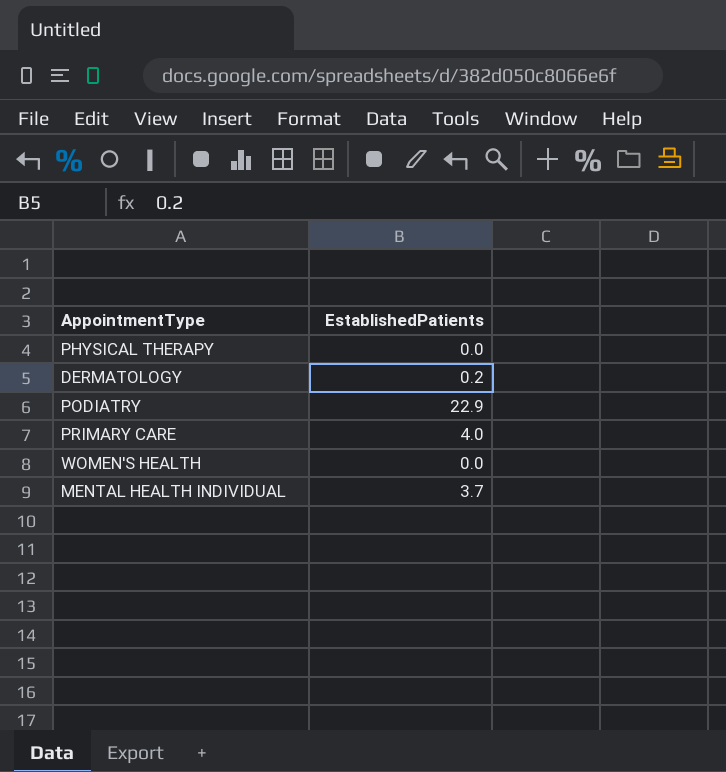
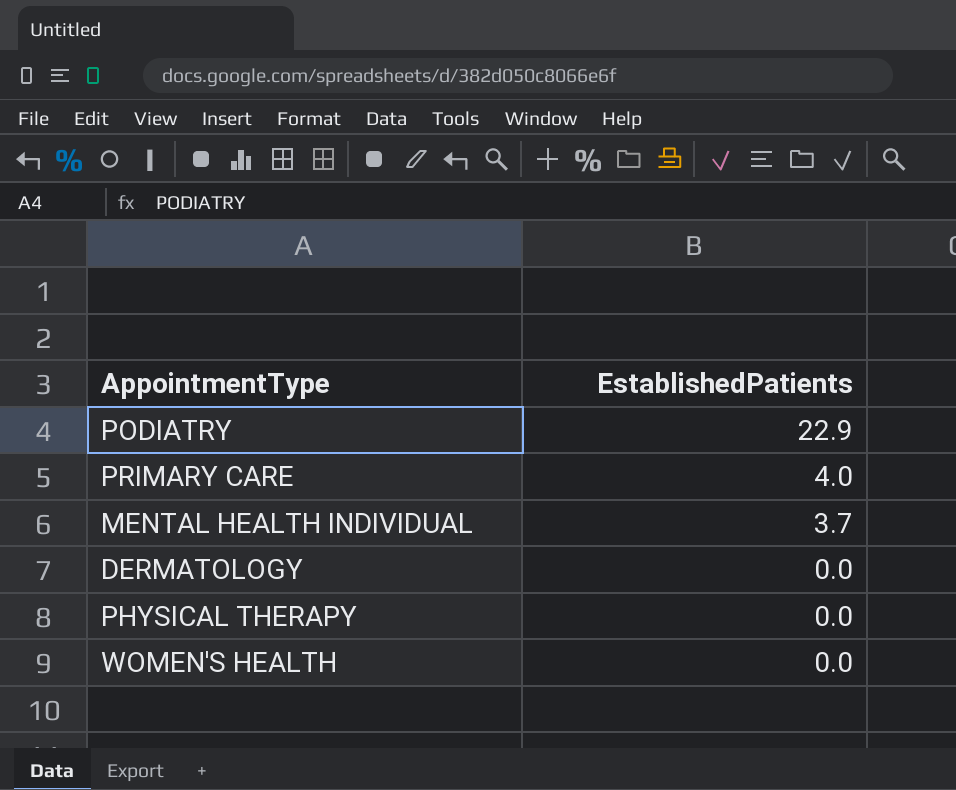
row order: none -> EstablishedPatients descending
DERMATOLOGY | EstablishedPatients: 0.2 -> 0.0

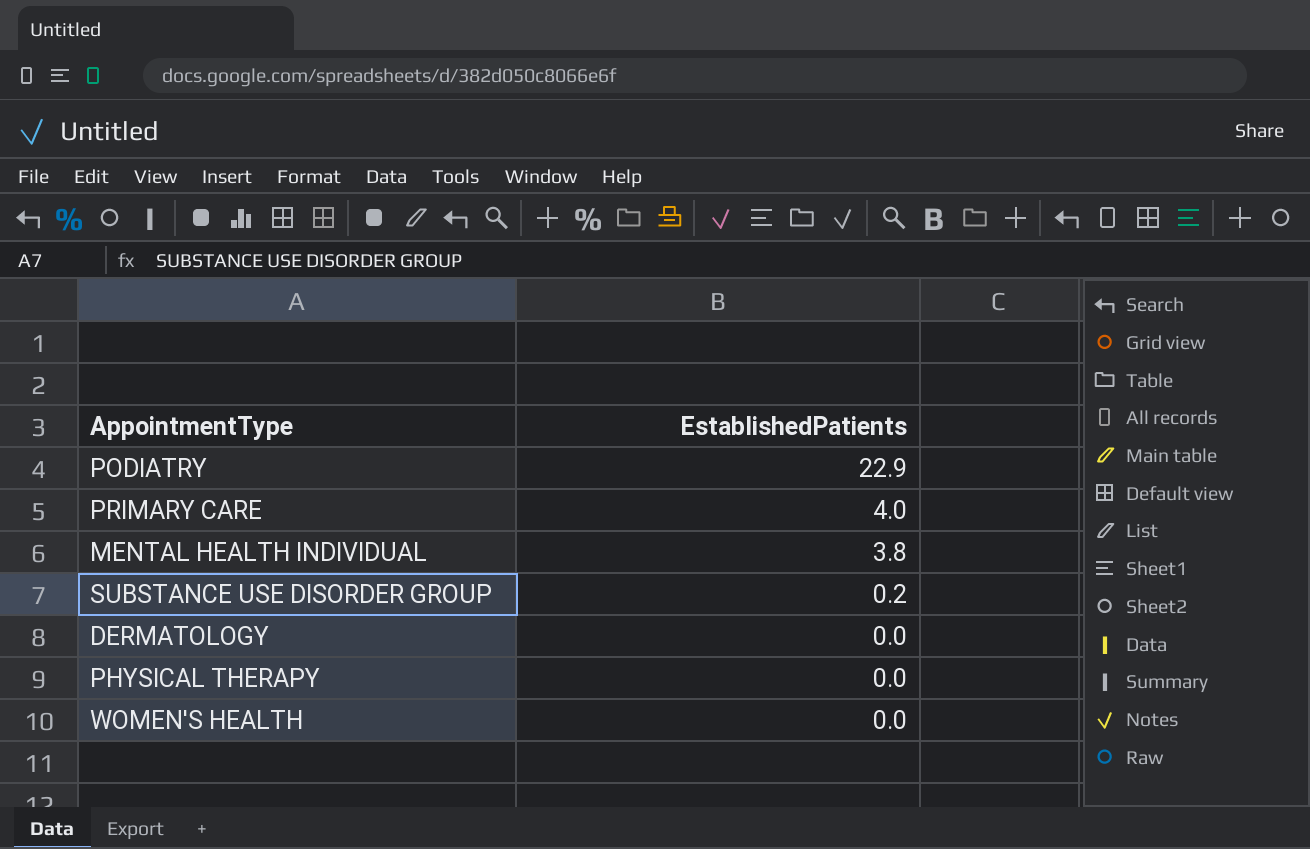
MENTAL HEALTH INDIVIDUAL | EstablishedPatients: 3.7 -> 3.8
row SUBSTANCE USE DISORDER GROUP: none -> 0.2

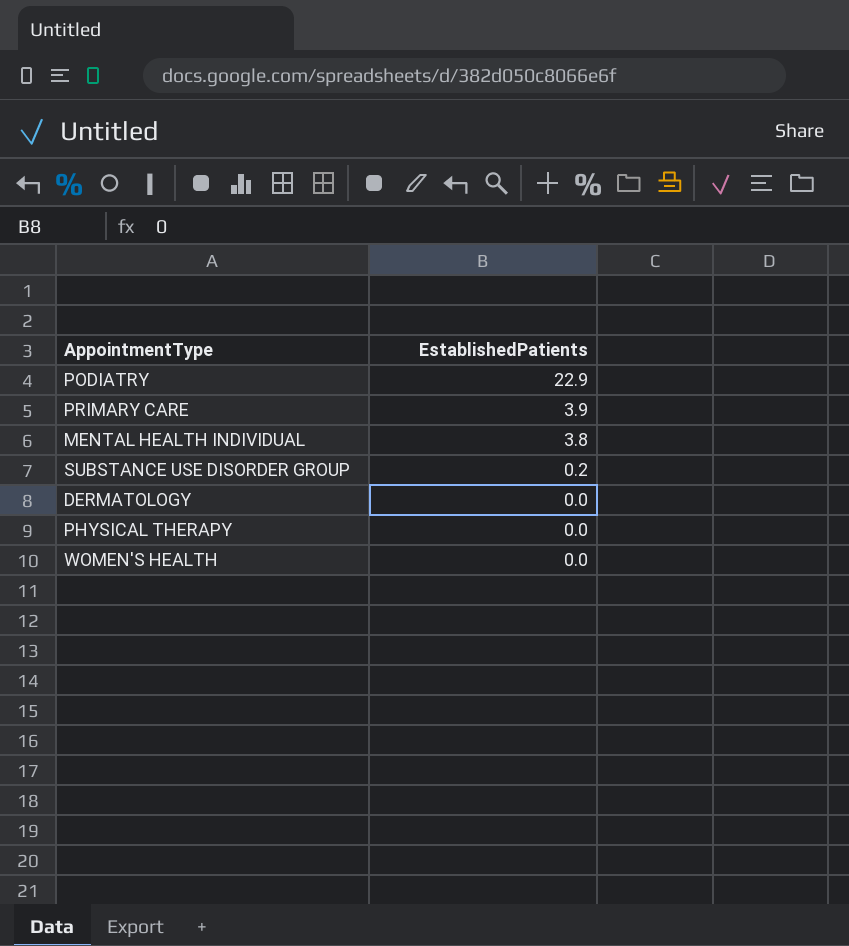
PRIMARY CARE | EstablishedPatients: 4.0 -> 3.9

